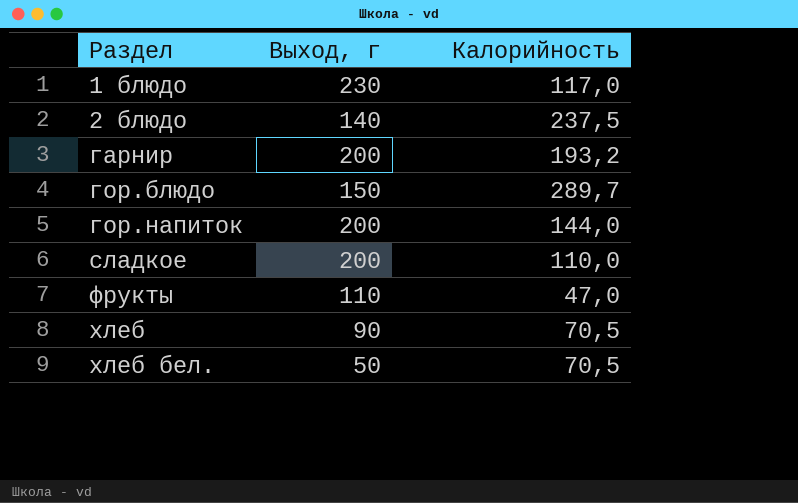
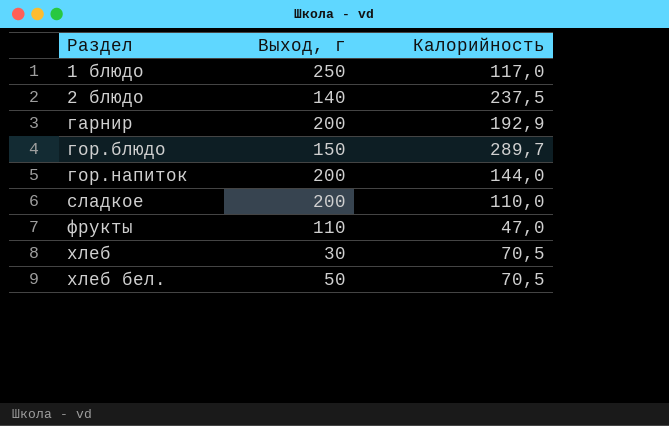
1 блюдо | Выход, г: 230 -> 250
гарнир | Калорийность: 193,2 -> 192,9
хлеб | Выход, г: 90 -> 30

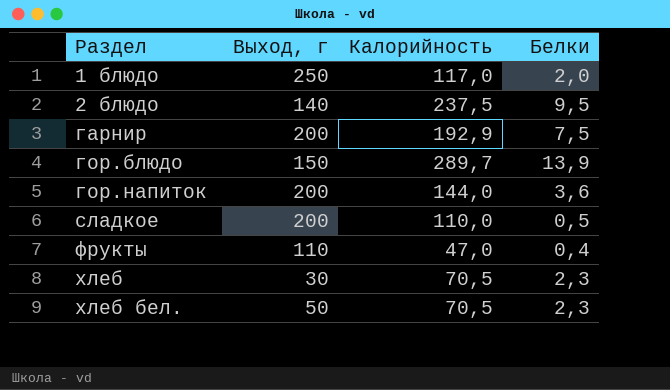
column Белки | position: none -> 4

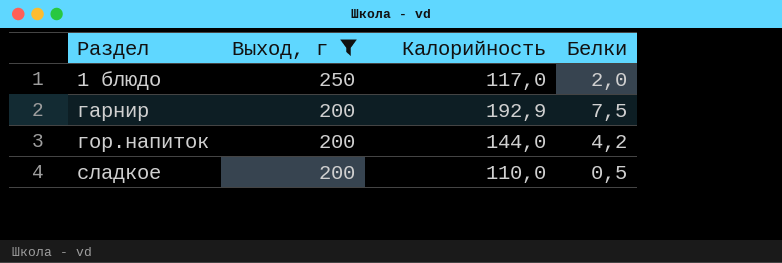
filter: none -> Выход, г >= 200
гор.напиток | Белки: 3,6 -> 4,2

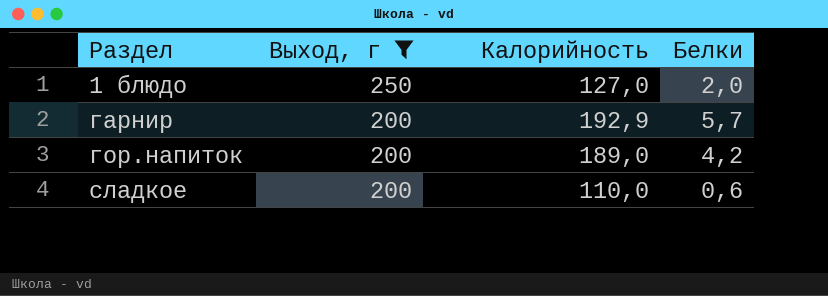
1 блюдо | Калорийность: 117,0 -> 127,0
гарнир | Белки: 7,5 -> 5,7
гор.напиток | Калорийность: 144,0 -> 189,0
сладкое | Белки: 0,5 -> 0,6

